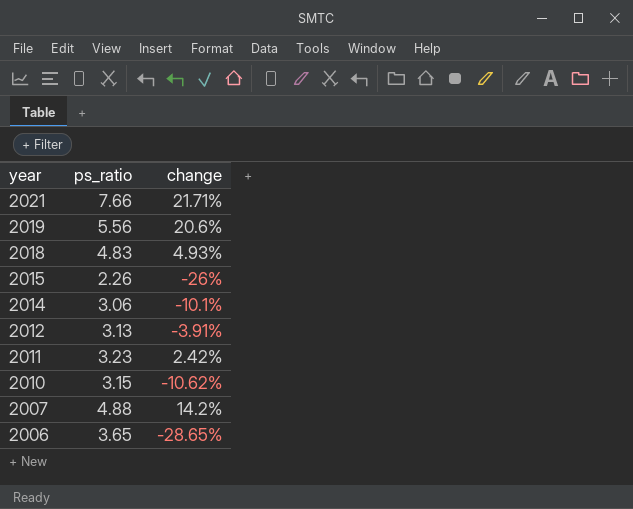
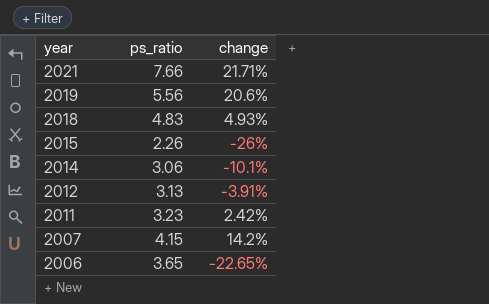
row 2010: 3.15 | -10.62% -> none
2007 | ps_ratio: 4.88 -> 4.15
2006 | change: -28.65% -> -22.65%

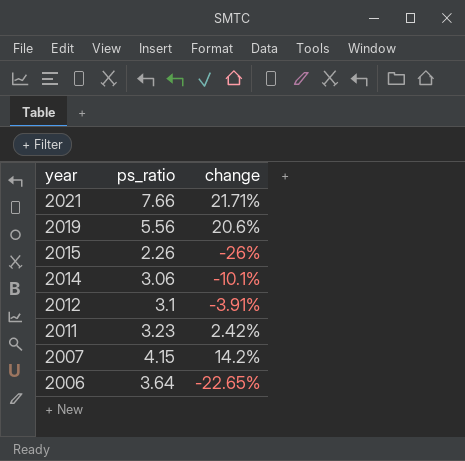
row 2018: 4.83 | 4.93% -> none
2012 | ps_ratio: 3.13 -> 3.1
2006 | ps_ratio: 3.65 -> 3.64

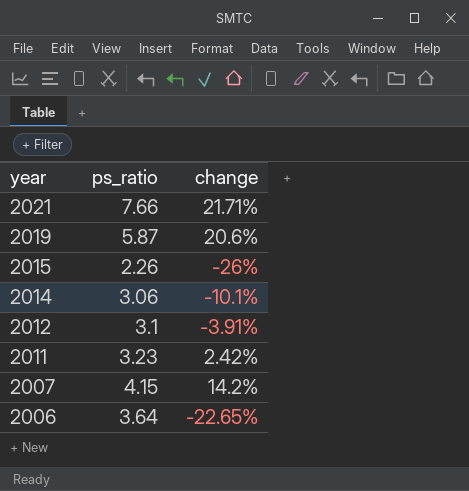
2019 | ps_ratio: 5.56 -> 5.87

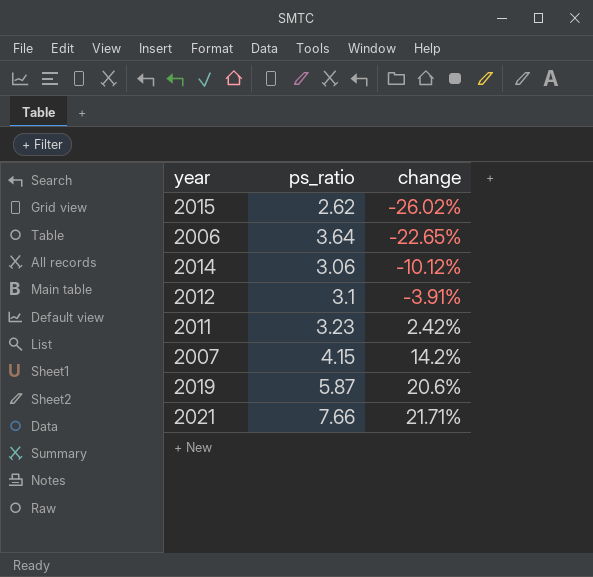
row order: year descending -> change ascending
2015 | ps_ratio: 2.26 -> 2.62
2015 | change: -26% -> -26.02%
2014 | change: -10.1% -> -10.12%

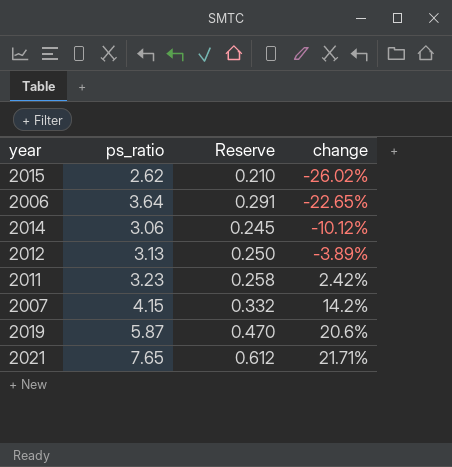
column Reserve | formula: none -> [ps_ratio] * 0.08
2012 | ps_ratio: 3.1 -> 3.13
2012 | change: -3.91% -> -3.89%
2021 | ps_ratio: 7.66 -> 7.65

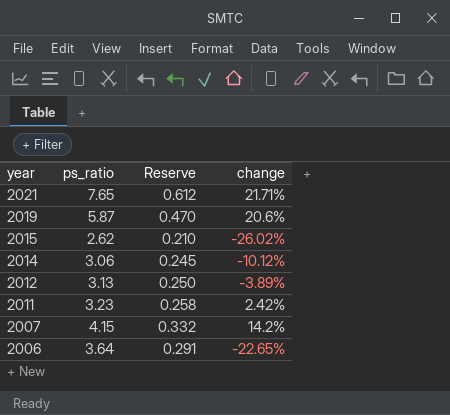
row order: change ascending -> year descending

